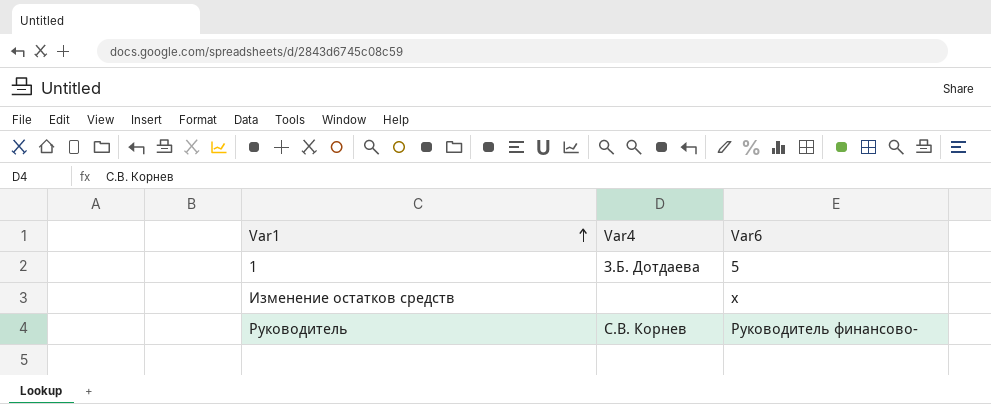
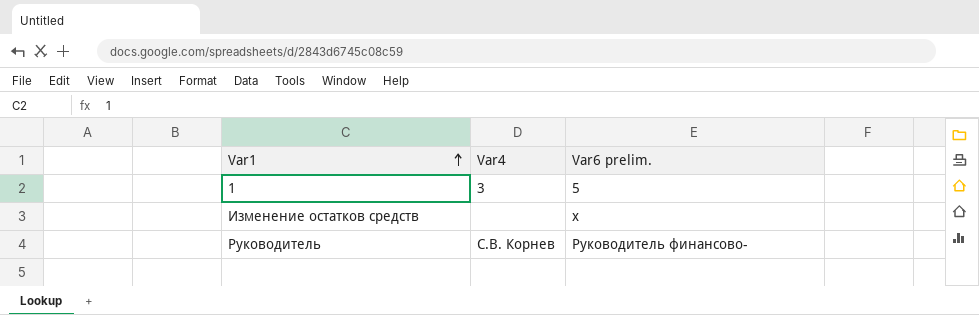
column name: Var6 -> Var6 prelim.
1 | Var4: З.Б. Дотдаева -> 3

